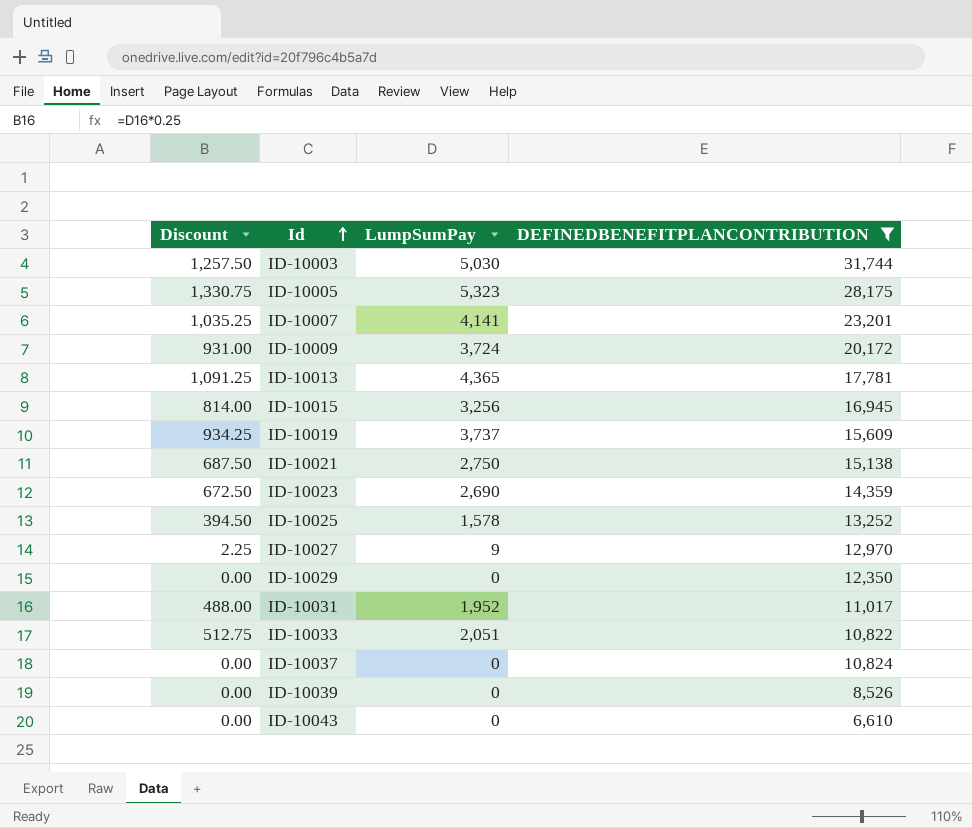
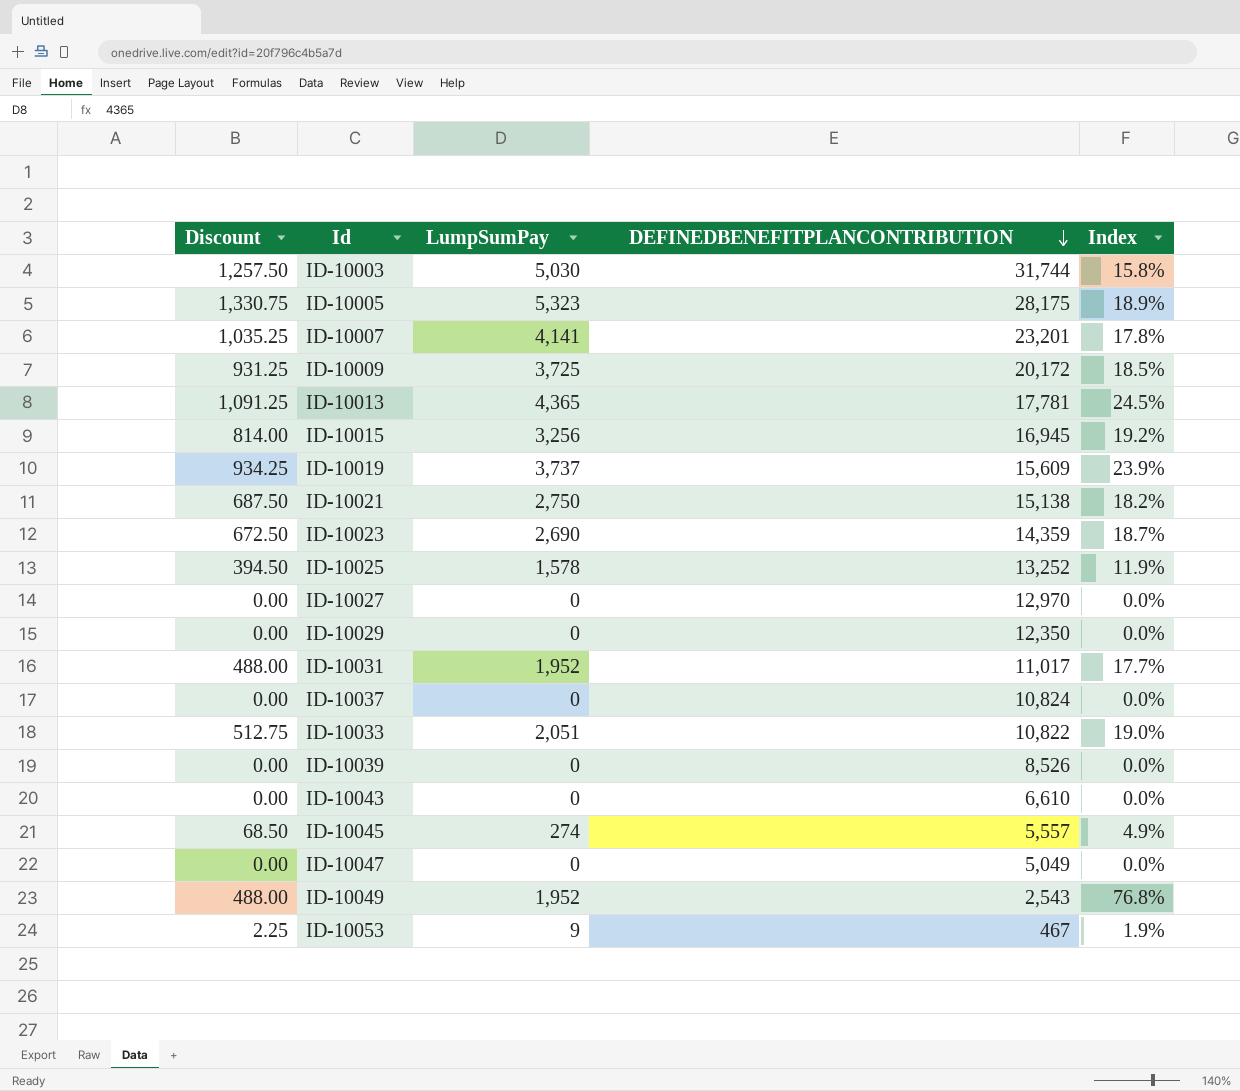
filter: DEFINEDBENEFITPLANCONTRIBUTION >= 6,610 -> none
row order: Id ascending -> DEFINEDBENEFITPLANCONTRIBUTION descending
column Index | formula: none -> [LumpSumPay] / [DEFINEDBENEFITPLANCONTRIBUTION]
ID-10009 | Discount: 931.00 -> 931.25
ID-10009 | LumpSumPay: 3,724 -> 3,725
ID-10027 | Discount: 2.25 -> 0.00
ID-10027 | LumpSumPay: 9 -> 0

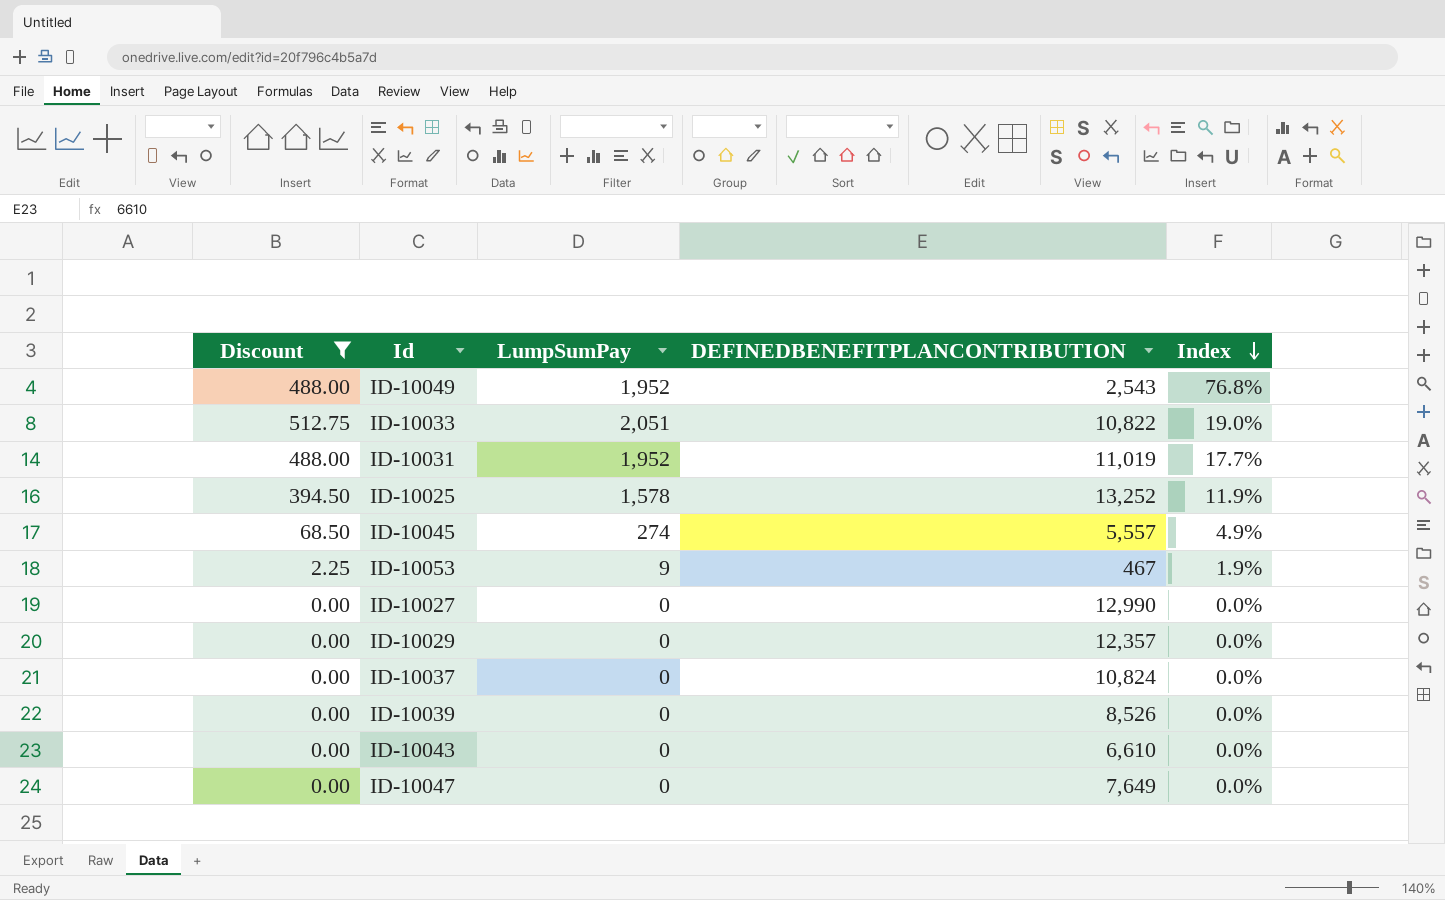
filter: none -> Discount <= 512.75
row order: DEFINEDBENEFITPLANCONTRIBUTION descending -> Index descending
ID-10031 | DEFINEDBENEFITPLANCONTRIBUTION: 11,017 -> 11,019
ID-10027 | DEFINEDBENEFITPLANCONTRIBUTION: 12,970 -> 12,990
ID-10029 | DEFINEDBENEFITPLANCONTRIBUTION: 12,350 -> 12,357
ID-10047 | DEFINEDBENEFITPLANCONTRIBUTION: 5,049 -> 7,649

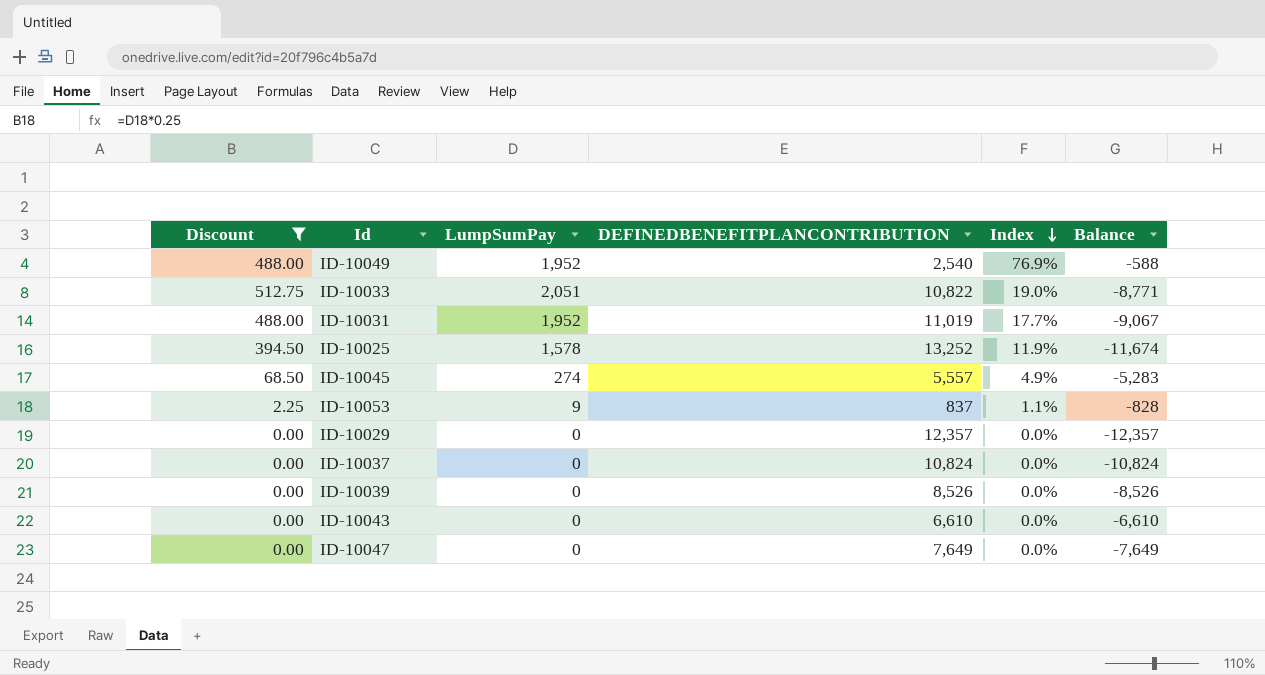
column Balance | formula: none -> [LumpSumPay] - [DEFINEDBENEFITPLANCONTRIBUTION]
row ID-10027: 0.00 | 0 | 12,990 | 0.0% -> none
ID-10049 | DEFINEDBENEFITPLANCONTRIBUTION: 2,543 -> 2,540
ID-10049 | Index: 76.8% -> 76.9%
ID-10053 | DEFINEDBENEFITPLANCONTRIBUTION: 467 -> 837
ID-10053 | Index: 1.9% -> 1.1%

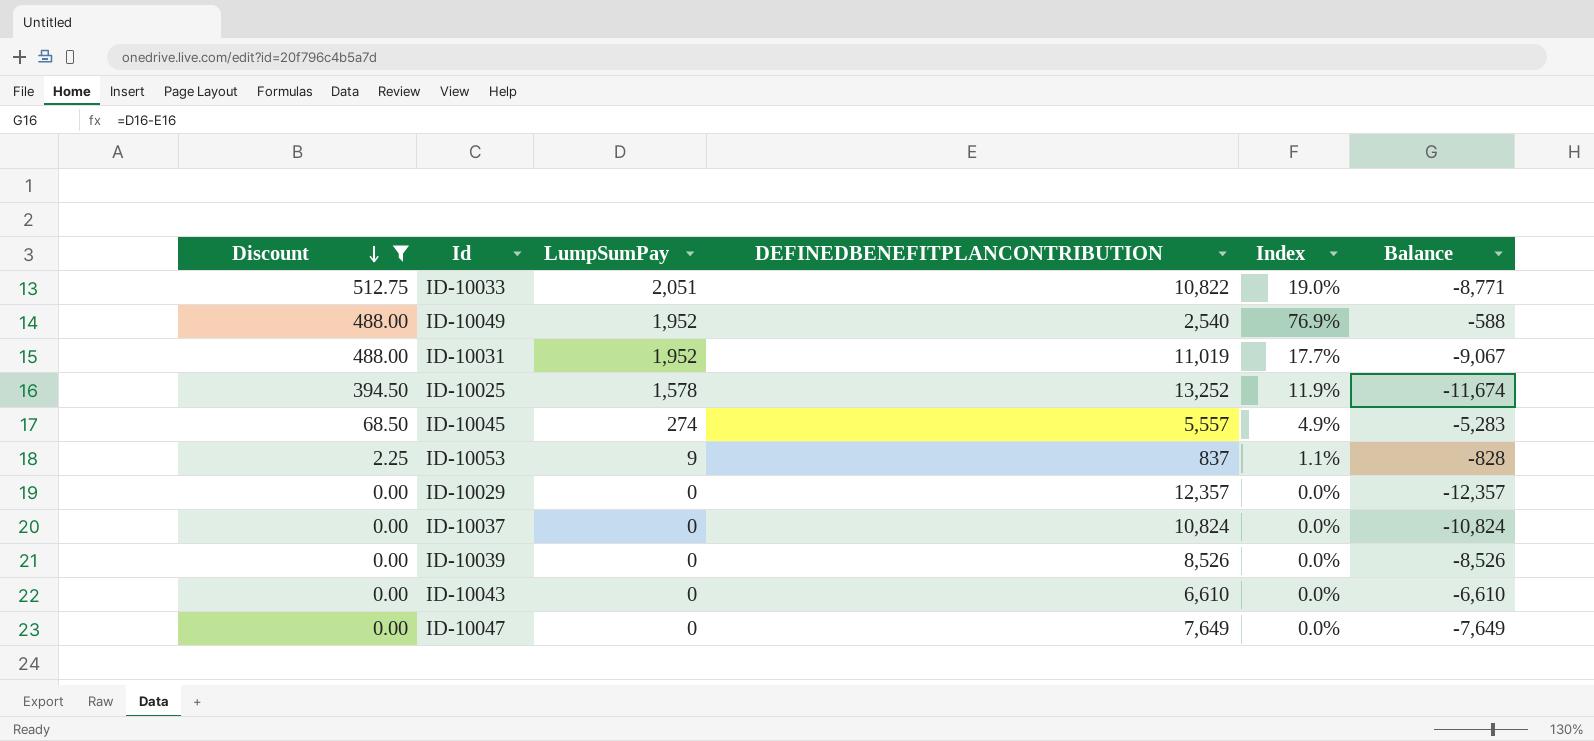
row order: Index descending -> Discount descending

